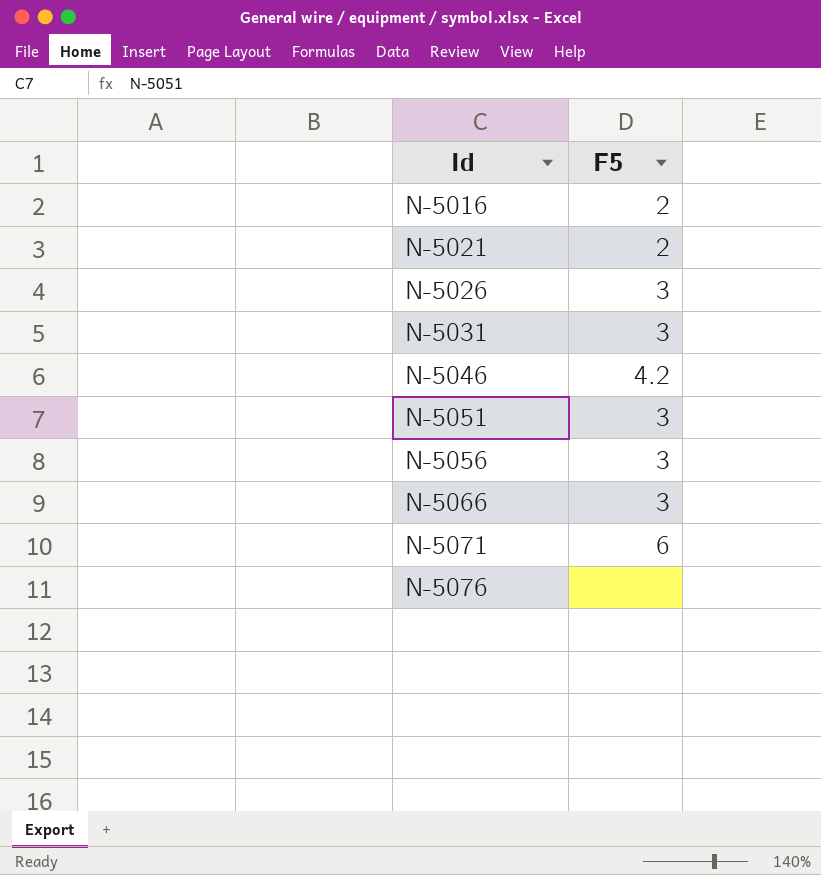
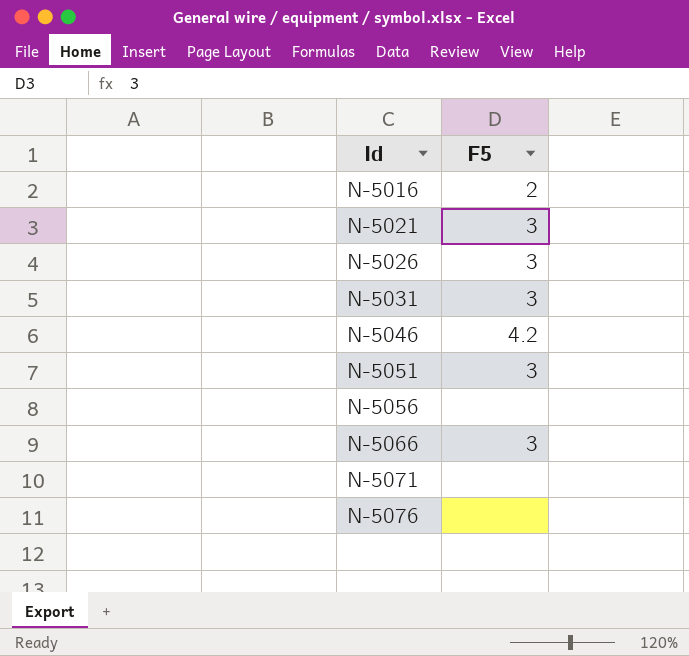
N-5021 | F5: 2 -> 3
N-5056 | F5: 3 -> none
N-5071 | F5: 6 -> none

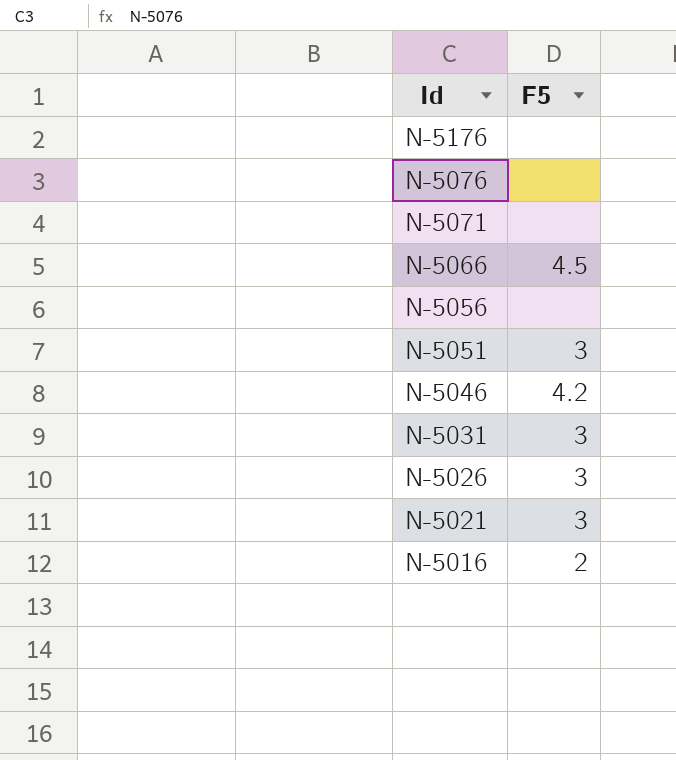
row order: Id ascending -> Id descending
row N-5176: none -> none
N-5066 | F5: 3 -> 4.5

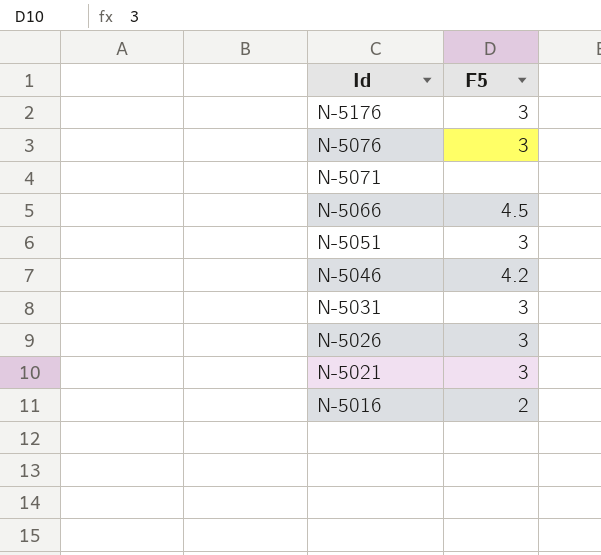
row N-5056: none -> none
N-5176 | F5: none -> 3
N-5076 | F5: none -> 3

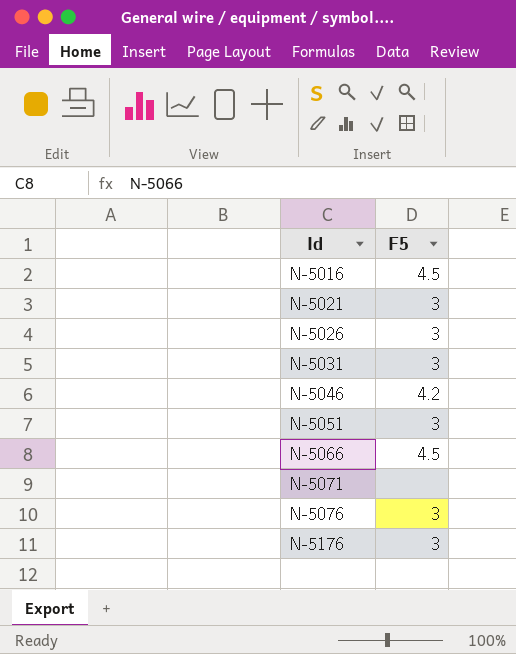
row order: Id descending -> Id ascending
N-5016 | F5: 2 -> 4.5

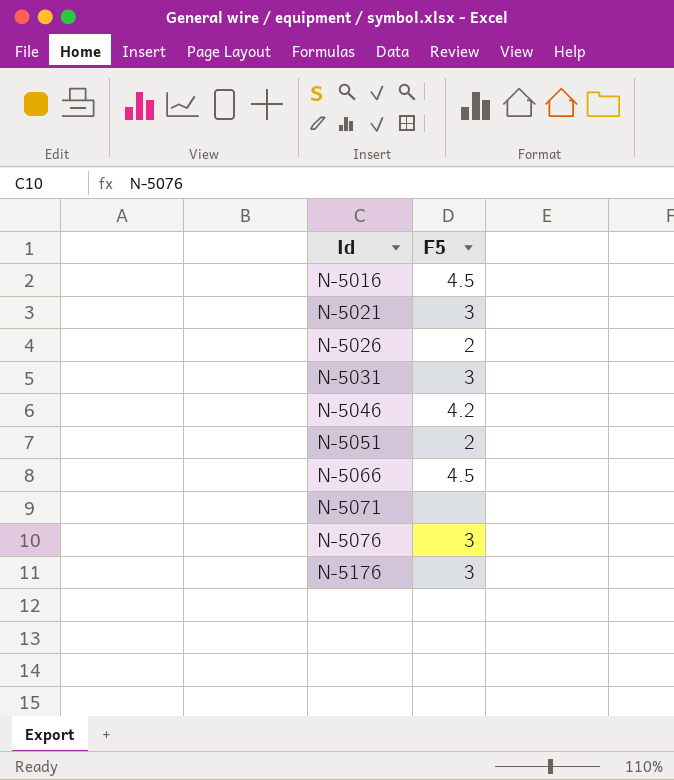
N-5026 | F5: 3 -> 2
N-5051 | F5: 3 -> 2

